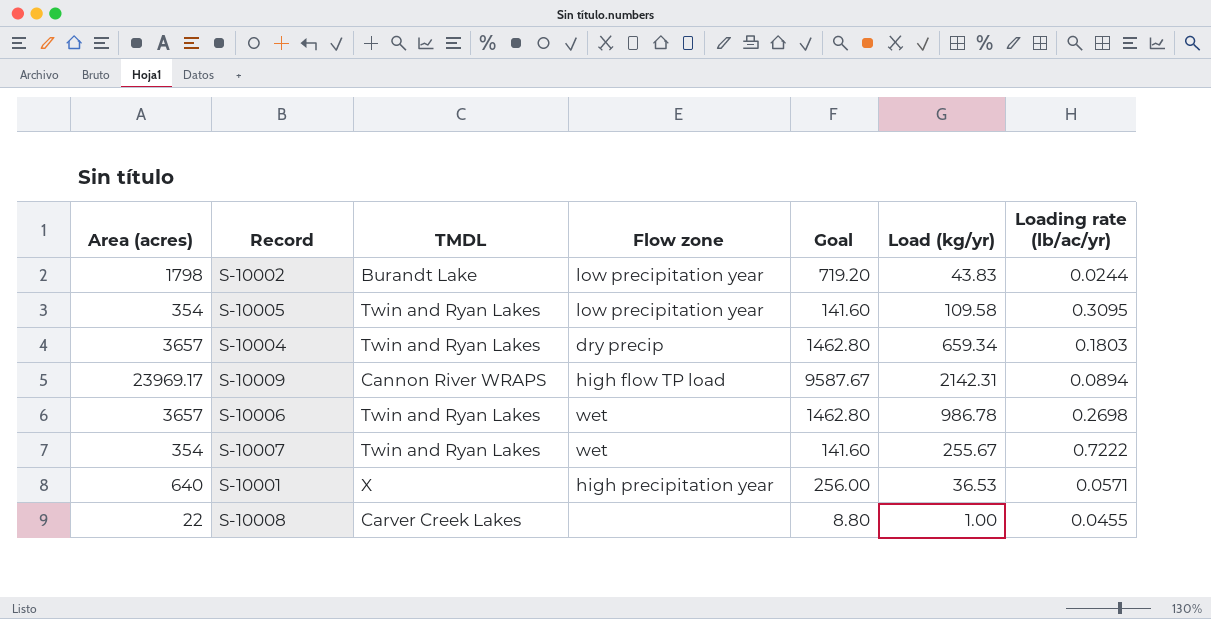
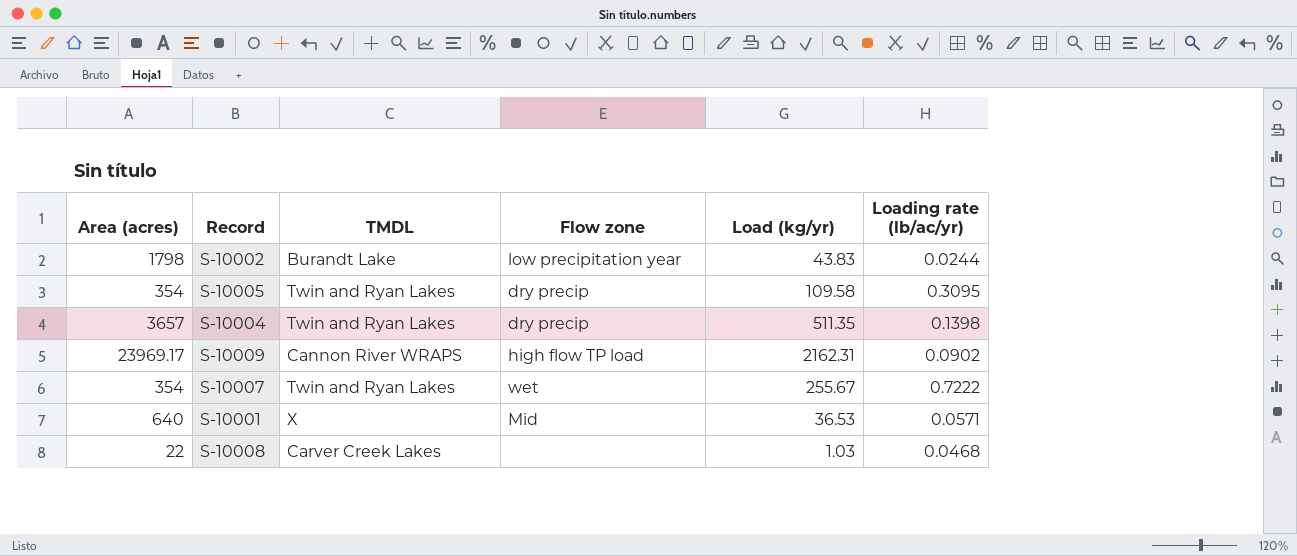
column Goal | formula: [Area (acres)] * 0.4 -> none
row S-10006: 3657 | Twin and Ryan Lakes | wet | 1462.80 | 986.78 | 0.2698 -> none
S-10005 | Flow zone: low precipitation year -> dry precip
S-10004 | Load (kg/yr): 659.34 -> 511.35
S-10004 | Loading rate (lb/ac/yr): 0.1803 -> 0.1398
S-10009 | Load (kg/yr): 2142.31 -> 2162.31
S-10009 | Loading rate (lb/ac/yr): 0.0894 -> 0.0902
S-10001 | Flow zone: high precipitation year -> Mid
S-10008 | Load (kg/yr): 1.00 -> 1.03
S-10008 | Loading rate (lb/ac/yr): 0.0455 -> 0.0468

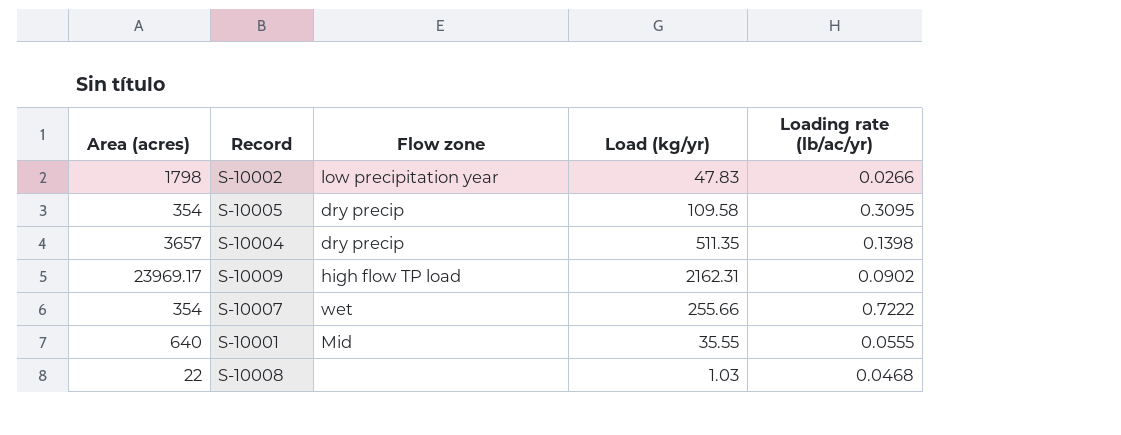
column TMDL | position: 3 -> none
S-10002 | Load (kg/yr): 43.83 -> 47.83
S-10002 | Loading rate (lb/ac/yr): 0.0244 -> 0.0266
S-10007 | Load (kg/yr): 255.67 -> 255.66
S-10001 | Load (kg/yr): 36.53 -> 35.55
S-10001 | Loading rate (lb/ac/yr): 0.0571 -> 0.0555

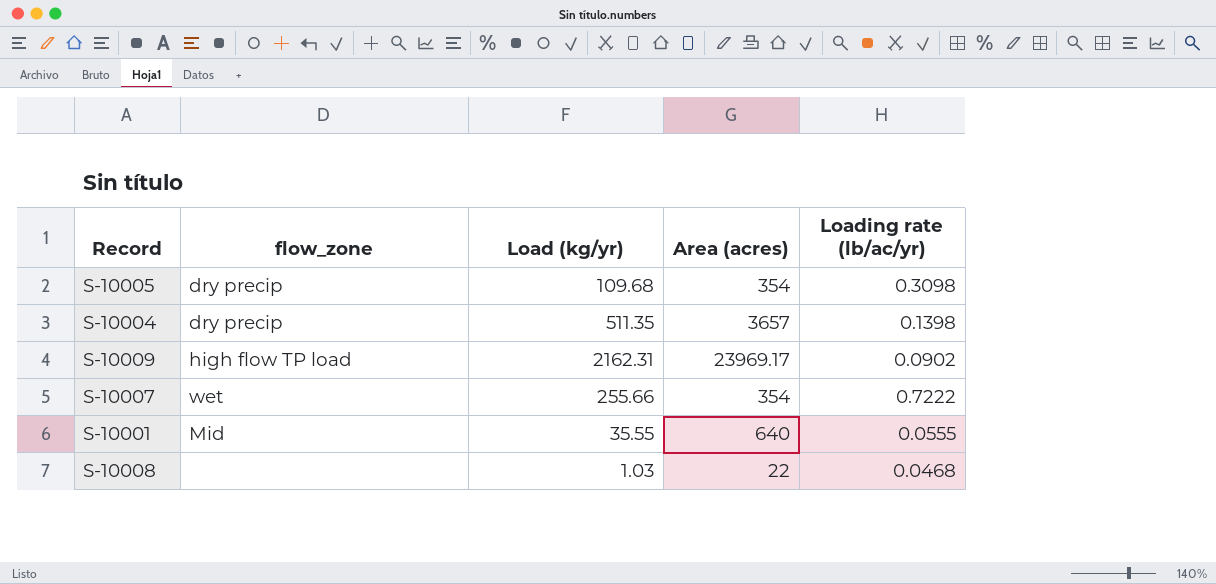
column name: Flow zone -> flow_zone
column Area (acres) | position: 1 -> 4
row S-10002: 1798 | low precipitation year | 47.83 | 0.0266 -> none
S-10005 | Load (kg/yr): 109.58 -> 109.68
S-10005 | Loading rate (lb/ac/yr): 0.3095 -> 0.3098

